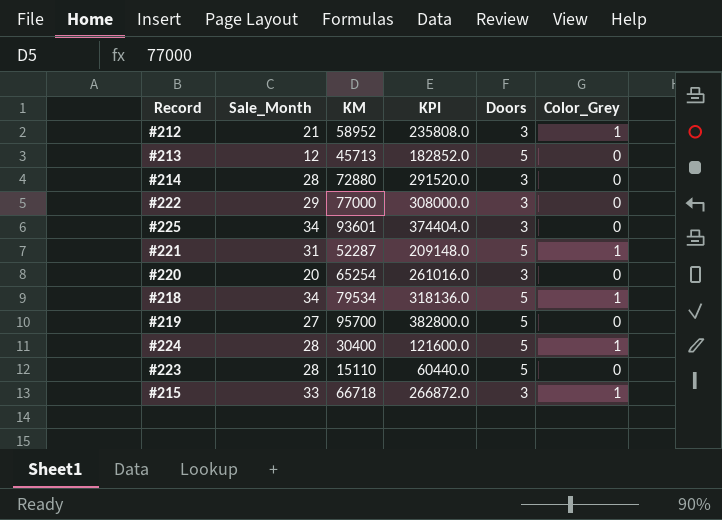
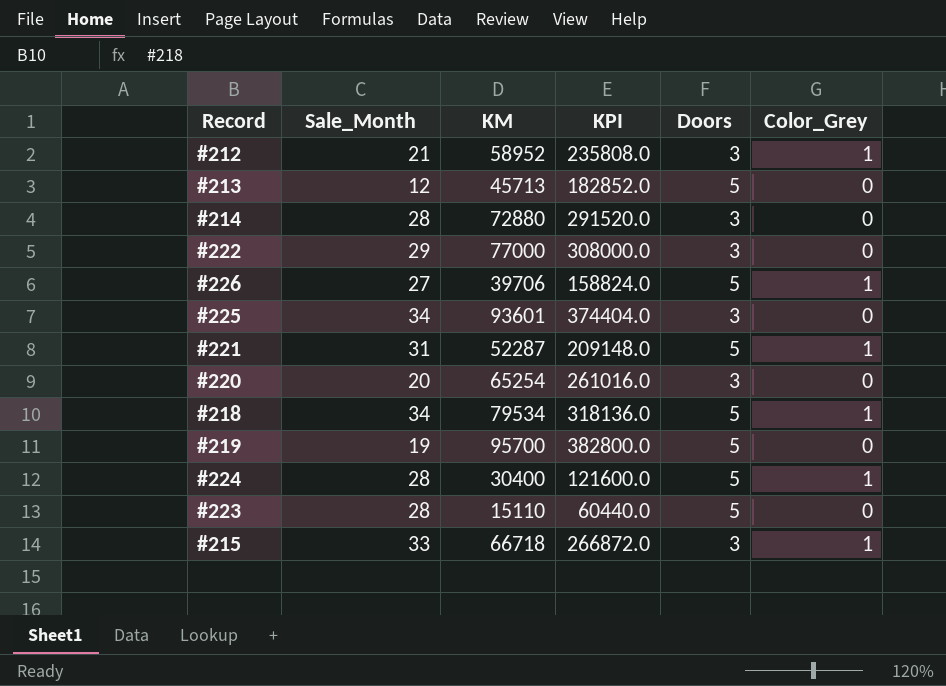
row #226: none -> 27 | 39706 | 158824.0 | 5 | 1
#219 | Sale_Month: 27 -> 19

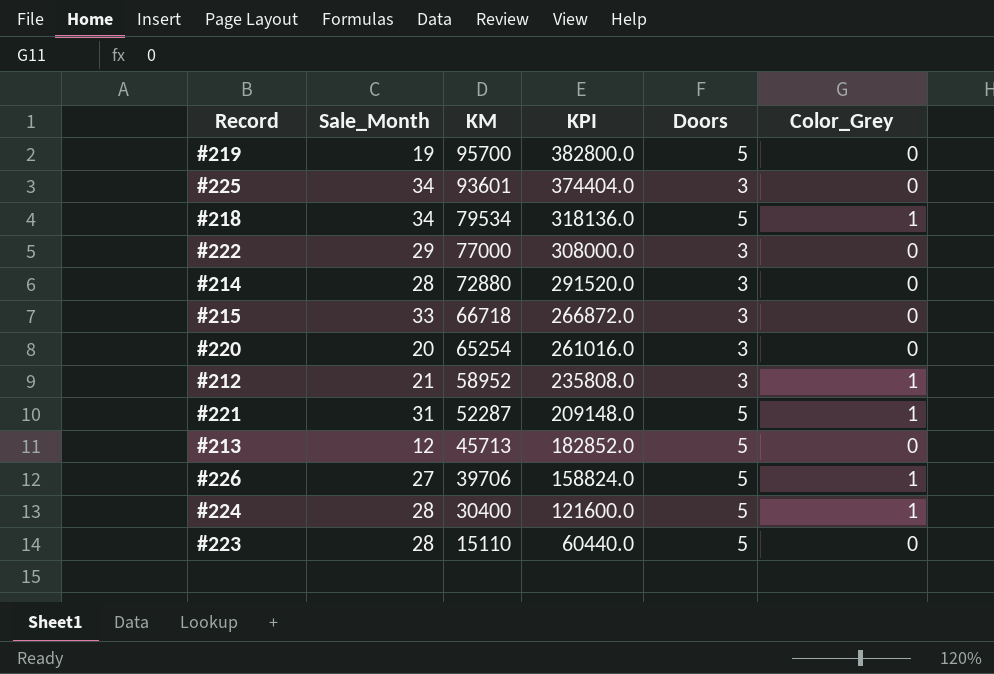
row order: none -> KM descending
#215 | Color_Grey: 1 -> 0

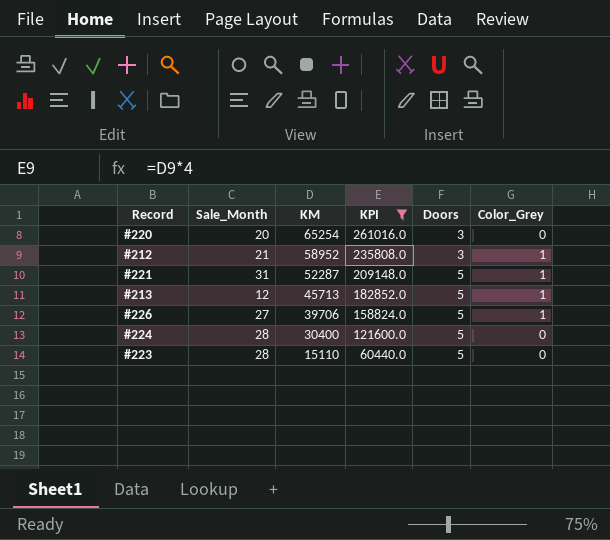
filter: none -> KPI <= 261016.0
#213 | Color_Grey: 0 -> 1
#224 | Color_Grey: 1 -> 0

